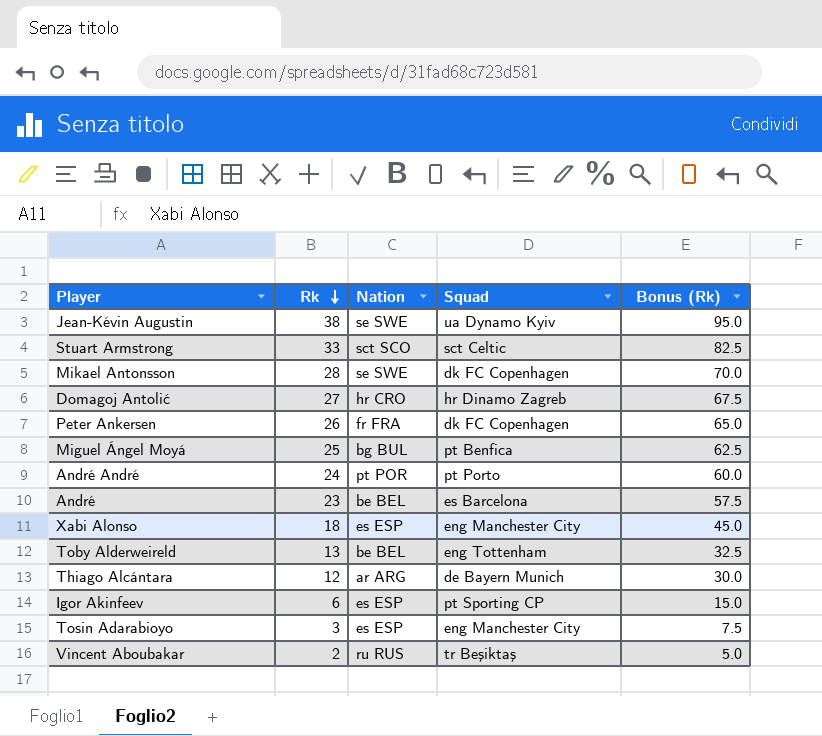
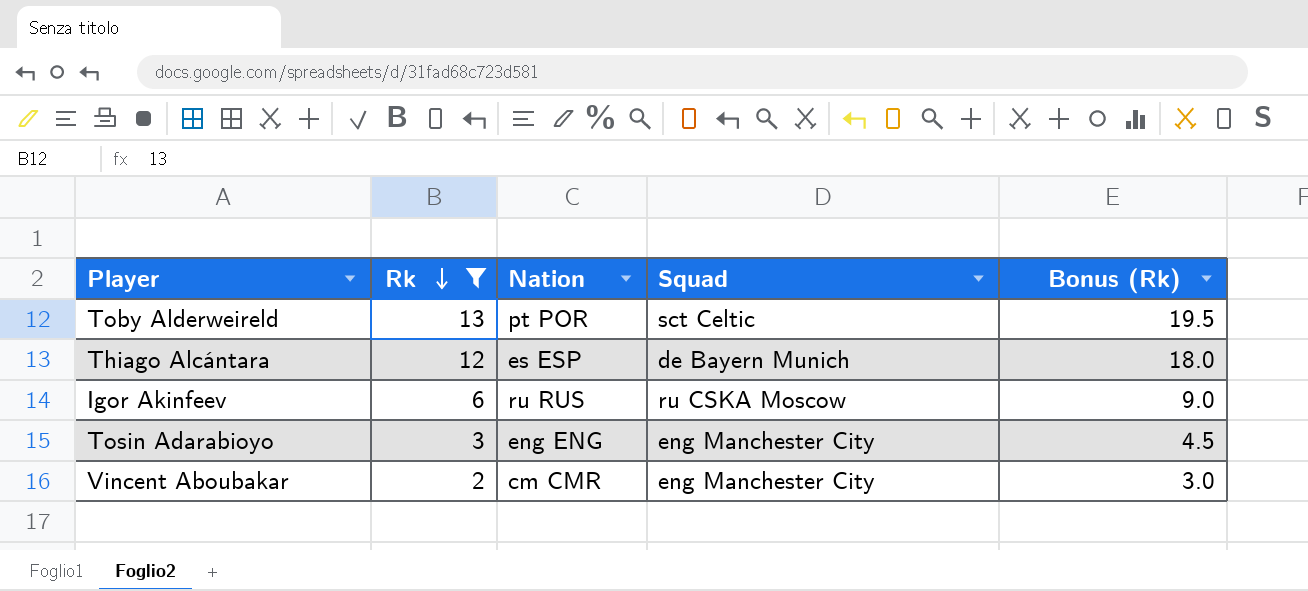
filter: none -> Rk <= 13
column Bonus (Rk) | formula: [Rk] * 2.5 -> [Rk] * 1.5
Toby Alderweireld | Nation: be BEL -> pt POR
Toby Alderweireld | Squad: eng Tottenham -> sct Celtic
Thiago Alcántara | Nation: ar ARG -> es ESP
Igor Akinfeev | Nation: es ESP -> ru RUS
Igor Akinfeev | Squad: pt Sporting CP -> ru CSKA Moscow
Tosin Adarabioyo | Nation: es ESP -> eng ENG
Vincent Aboubakar | Nation: ru RUS -> cm CMR
Vincent Aboubakar | Squad: tr Beşiktaş -> eng Manchester City

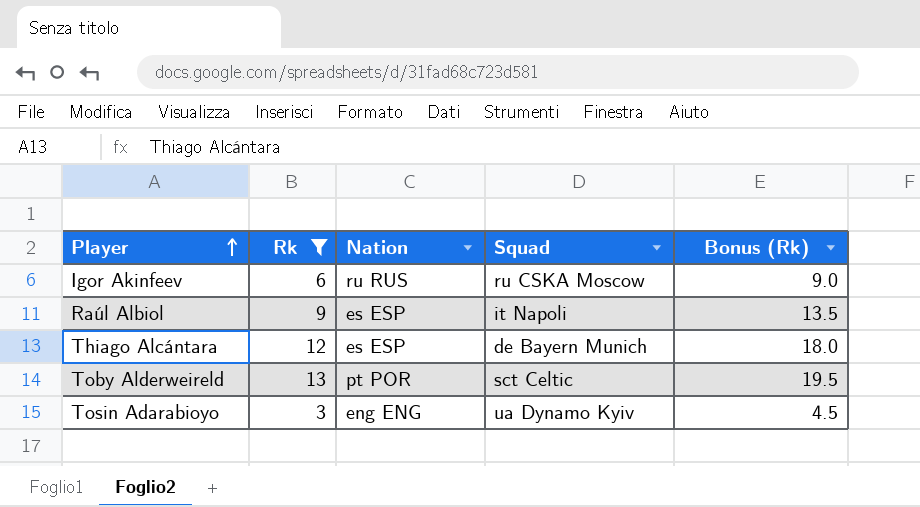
row order: Rk descending -> Player ascending
row Vincent Aboubakar: 2 | cm CMR | eng Manchester City | 3.0 -> none
row Raúl Albiol: none -> 9 | es ESP | it Napoli | 13.5
Tosin Adarabioyo | Squad: eng Manchester City -> ua Dynamo Kyiv

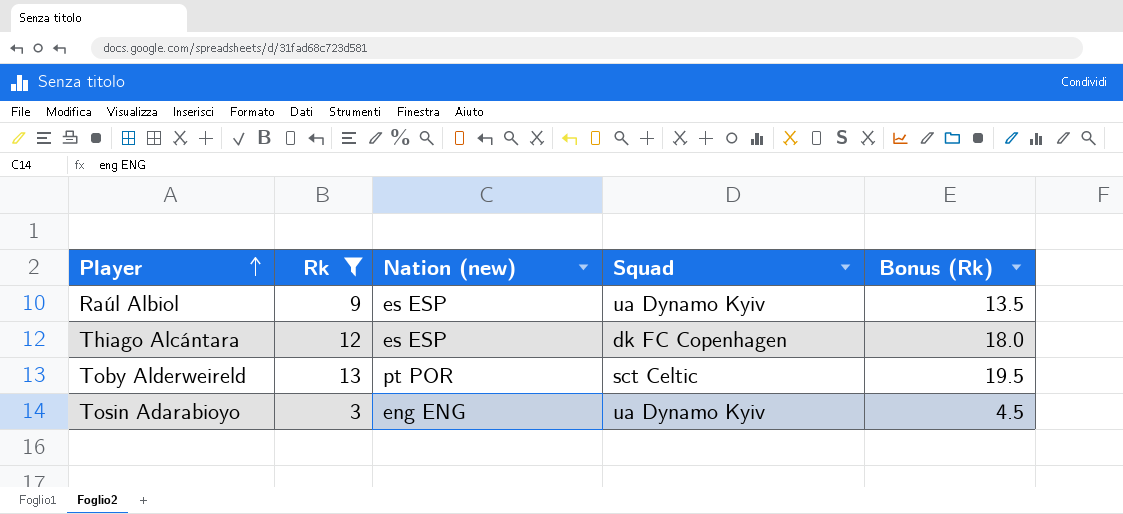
column name: Nation -> Nation (new)
row Igor Akinfeev: 6 | ru RUS | ru CSKA Moscow | 9.0 -> none
Raúl Albiol | Squad: it Napoli -> ua Dynamo Kyiv
Thiago Alcántara | Squad: de Bayern Munich -> dk FC Copenhagen

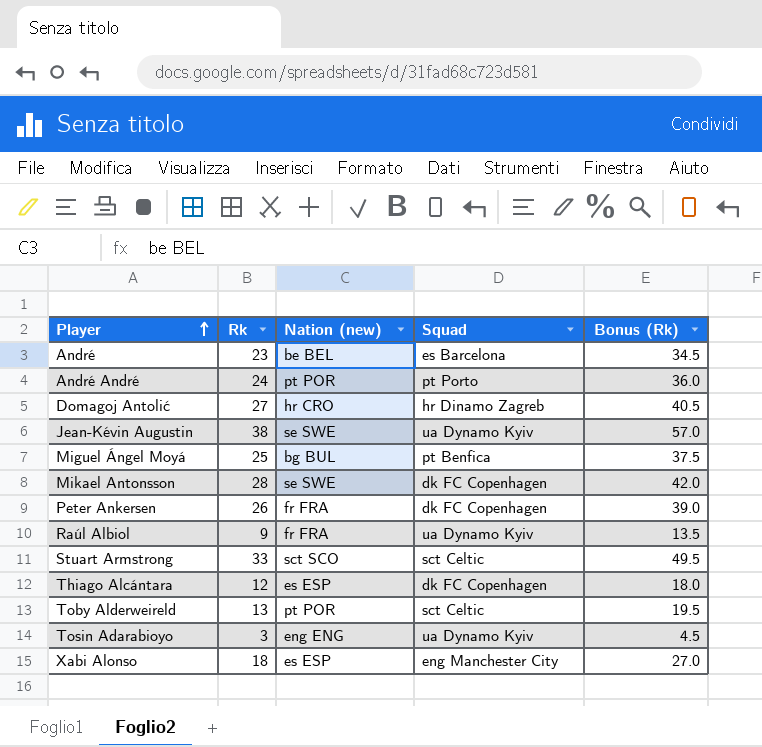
filter: Rk <= 13 -> none
Raúl Albiol | Nation (new): es ESP -> fr FRA

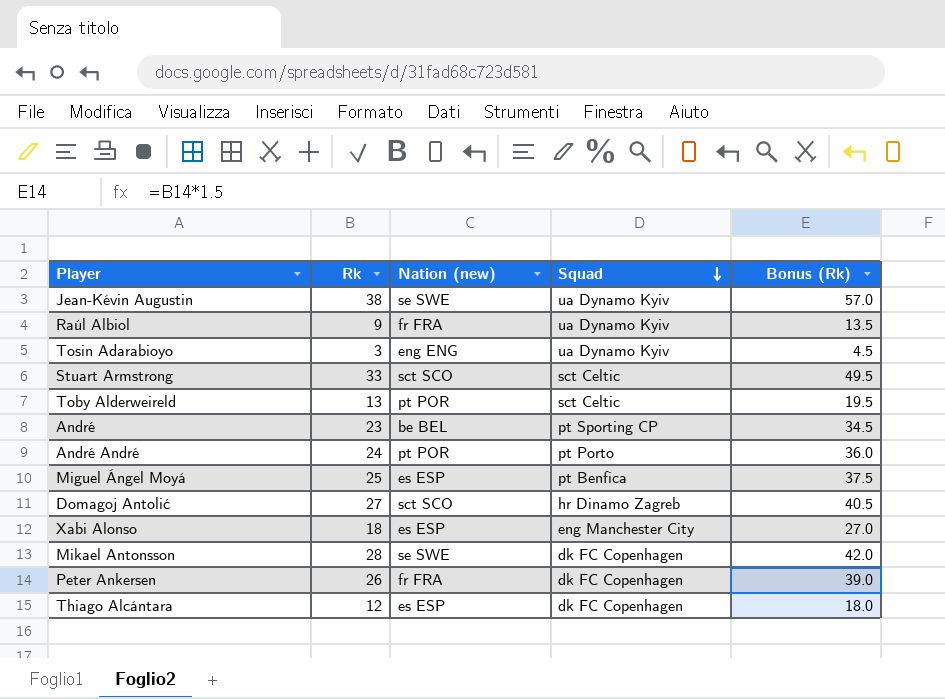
row order: Player ascending -> Squad descending
André | Squad: es Barcelona -> pt Sporting CP
Miguel Ángel Moyá | Nation (new): bg BUL -> es ESP
Domagoj Antolić | Nation (new): hr CRO -> sct SCO

